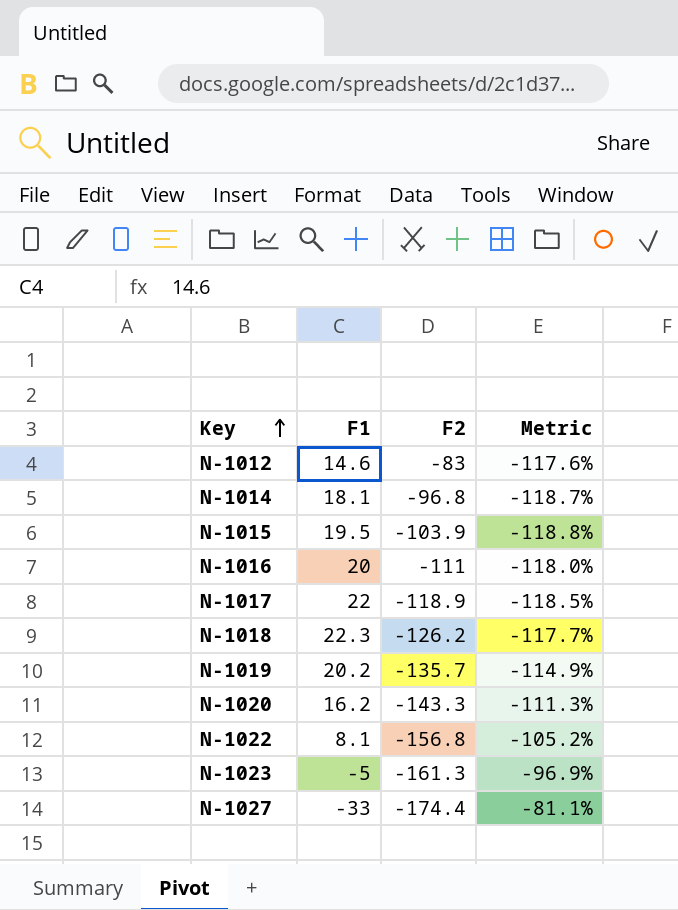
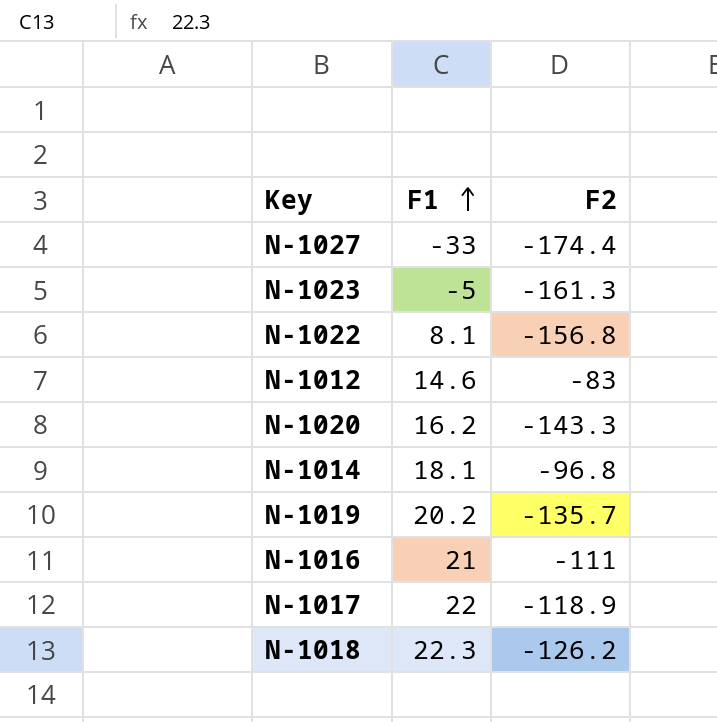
row order: Key ascending -> F1 ascending
column Metric | formula: ([F1] - [F2]) / [F2] -> none
row N-1015: 19.5 | -103.9 | -118.8% -> none
N-1016 | F1: 20 -> 21

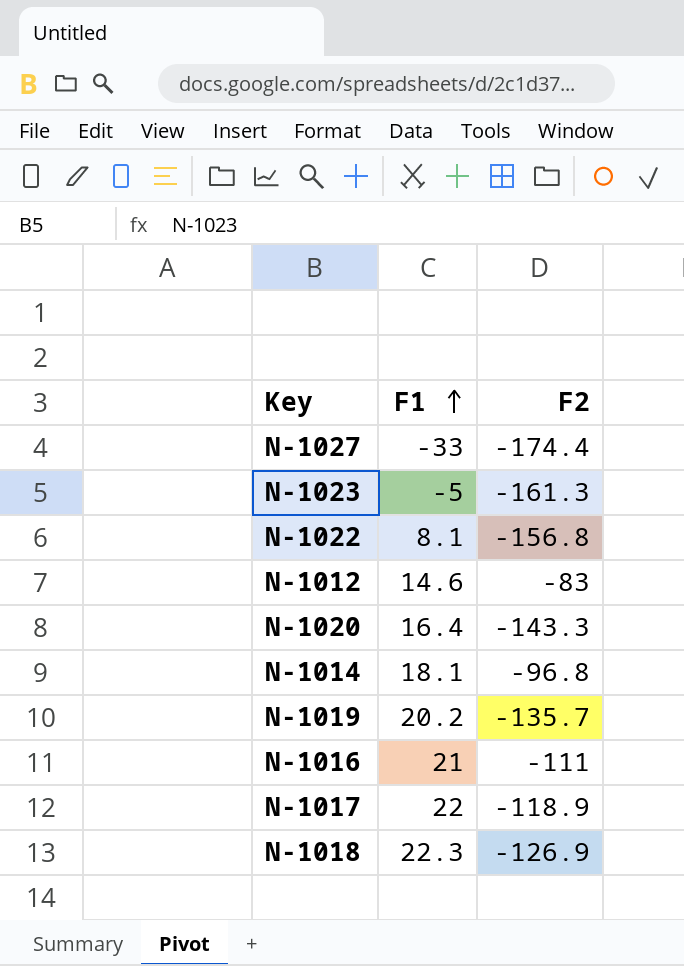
N-1020 | F1: 16.2 -> 16.4
N-1018 | F2: -126.2 -> -126.9

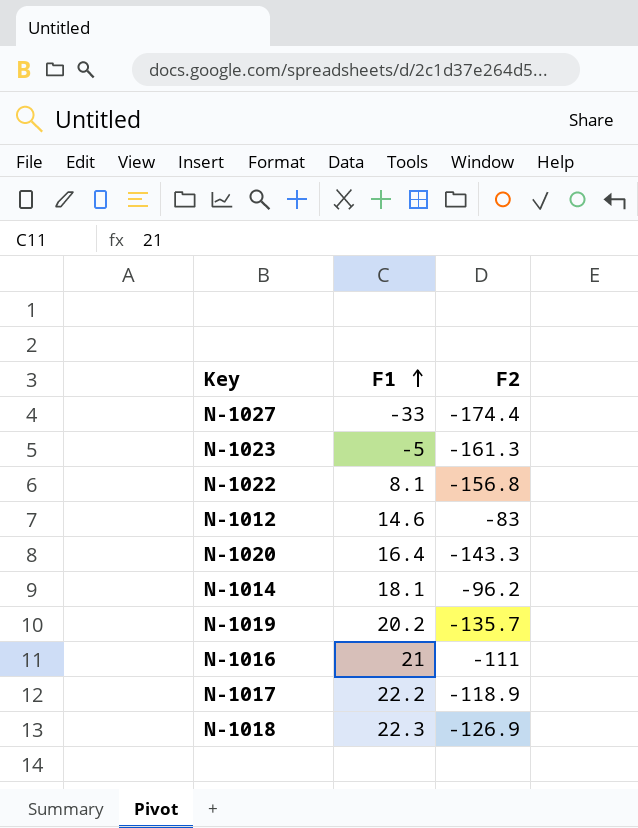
N-1014 | F2: -96.8 -> -96.2
N-1017 | F1: 22 -> 22.2

